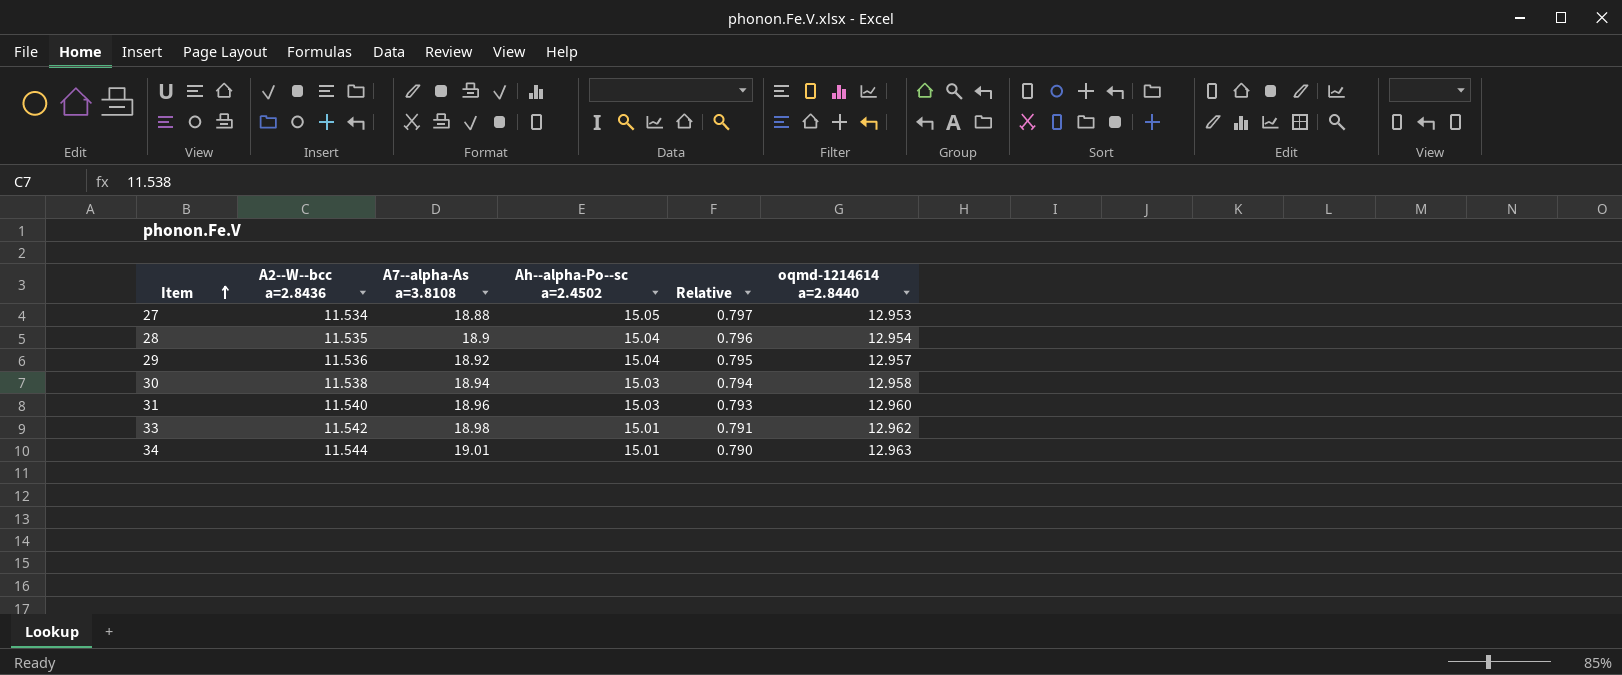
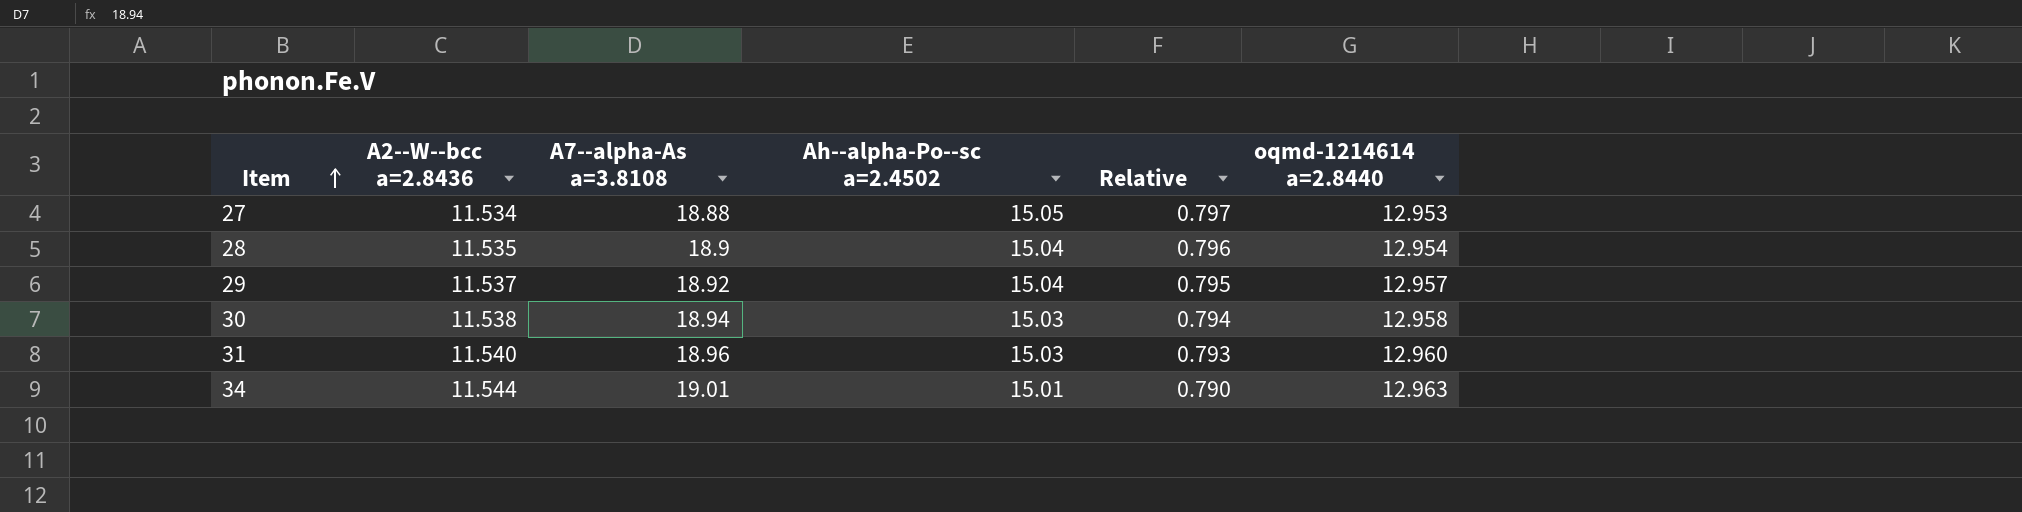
row 33: 11.542 | 18.98 | 15.01 | 0.791 | 12.962 -> none
29 | A2--W--bcc a=2.8436: 11.536 -> 11.537

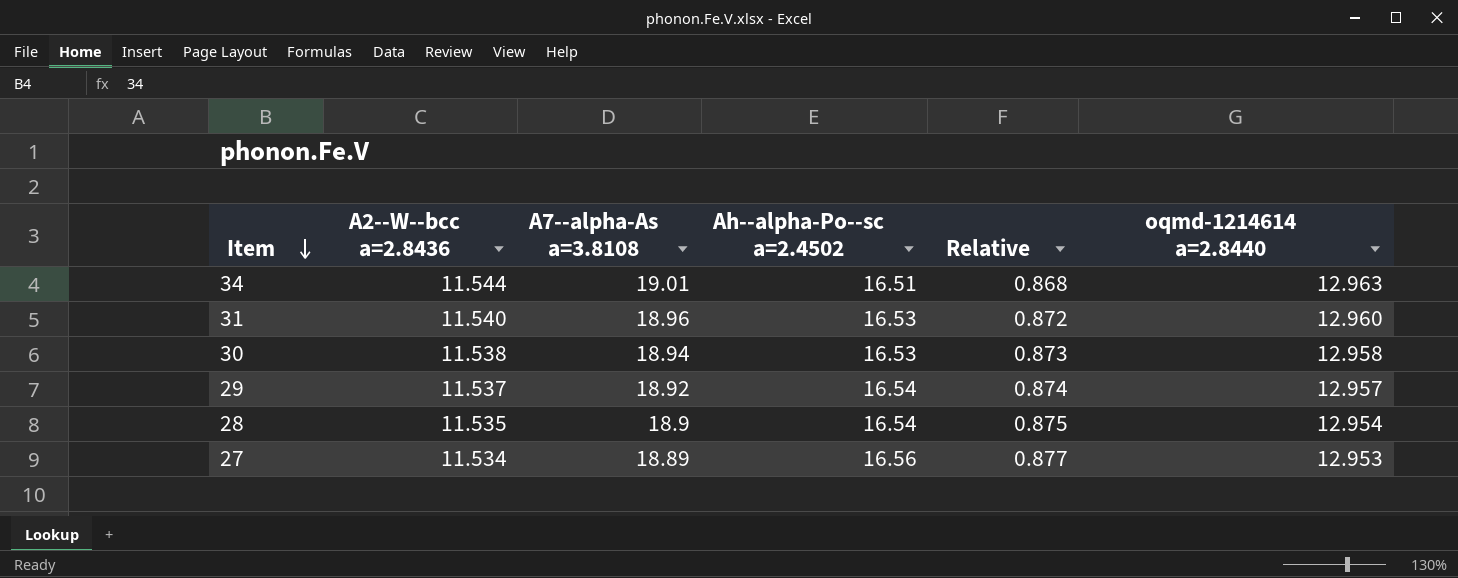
row order: Item ascending -> Item descending
34 | Ah--alpha-Po--sc a=2.4502: 15.01 -> 16.51
34 | Relative: 0.790 -> 0.868
31 | Ah--alpha-Po--sc a=2.4502: 15.03 -> 16.53
31 | Relative: 0.793 -> 0.872
30 | Ah--alpha-Po--sc a=2.4502: 15.03 -> 16.53
30 | Relative: 0.794 -> 0.873
29 | Ah--alpha-Po--sc a=2.4502: 15.04 -> 16.54
29 | Relative: 0.795 -> 0.874
28 | Ah--alpha-Po--sc a=2.4502: 15.04 -> 16.54
28 | Relative: 0.796 -> 0.875
27 | A7--alpha-As a=3.8108: 18.88 -> 18.89
27 | Ah--alpha-Po--sc a=2.4502: 15.05 -> 16.56
27 | Relative: 0.797 -> 0.877

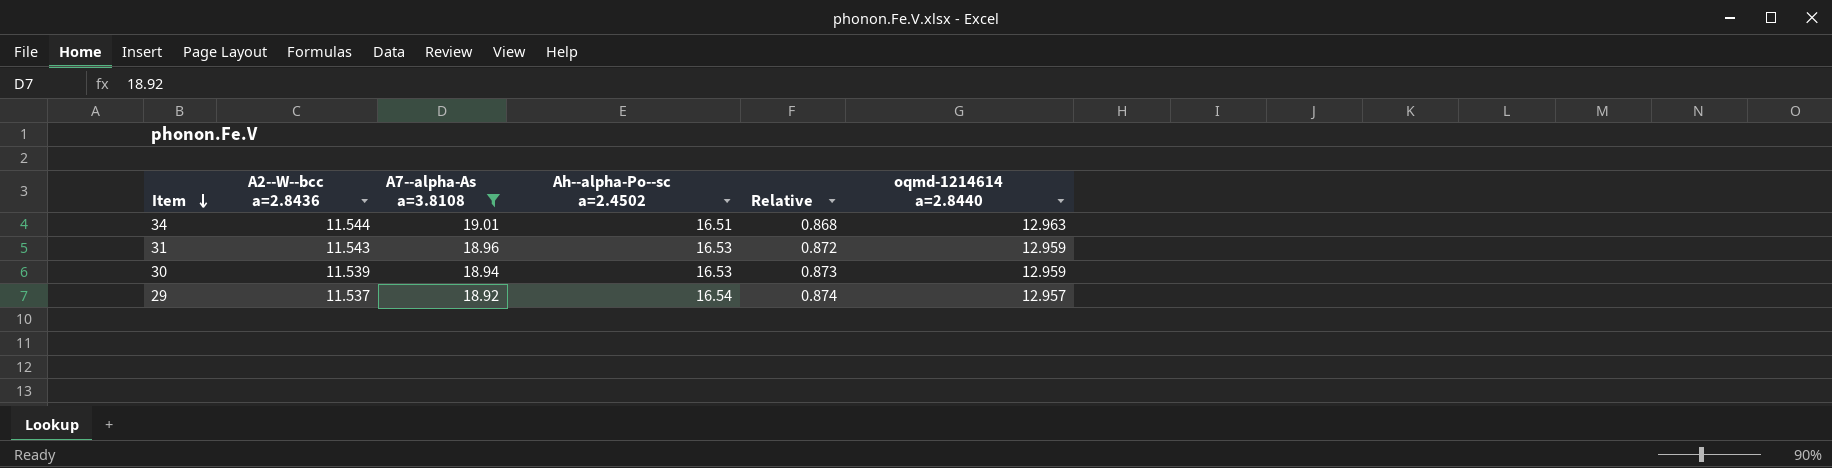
filter: none -> A7--alpha-As a=3.8108 >= 18.92
31 | A2--W--bcc a=2.8436: 11.540 -> 11.543
31 | oqmd-1214614 a=2.8440: 12.960 -> 12.959
30 | A2--W--bcc a=2.8436: 11.538 -> 11.539
30 | oqmd-1214614 a=2.8440: 12.958 -> 12.959

